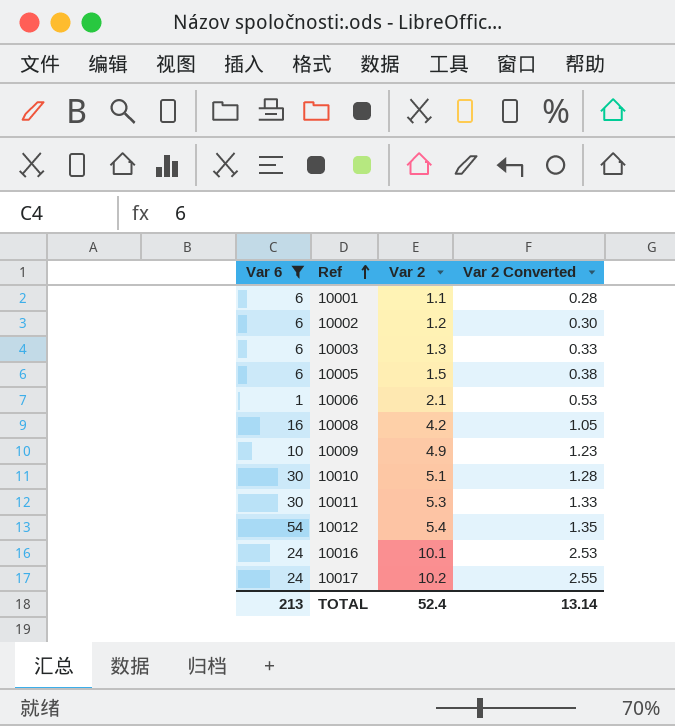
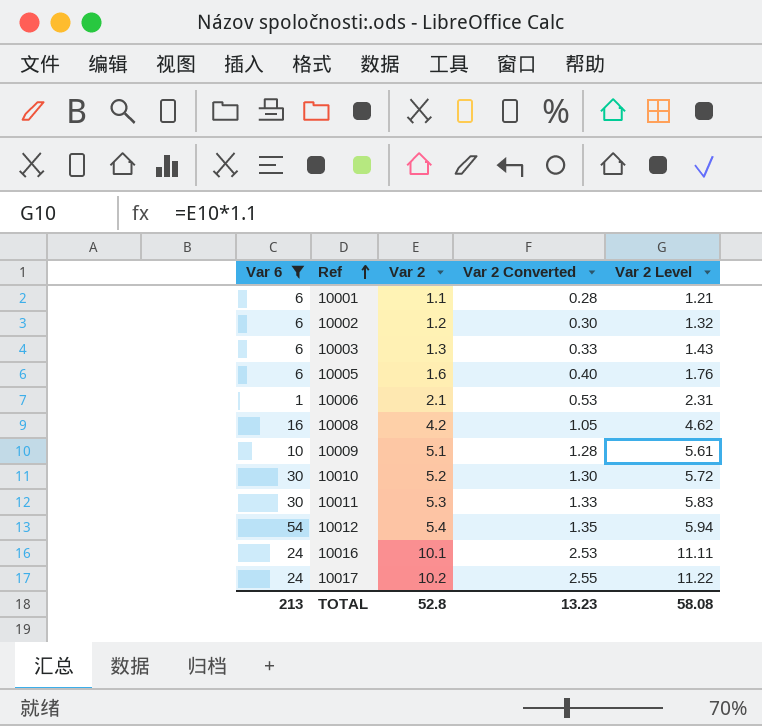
column Var 2 Level | formula: none -> [Var 2] * 1.1
10005 | Var 2: 1.5 -> 1.6
10005 | Var 2 Converted: 0.38 -> 0.40
10009 | Var 2: 4.9 -> 5.1
10009 | Var 2 Converted: 1.23 -> 1.28
10010 | Var 2: 5.1 -> 5.2
10010 | Var 2 Converted: 1.28 -> 1.30
TOTAL | Var 2: 52.4 -> 52.8
TOTAL | Var 2 Converted: 13.14 -> 13.23

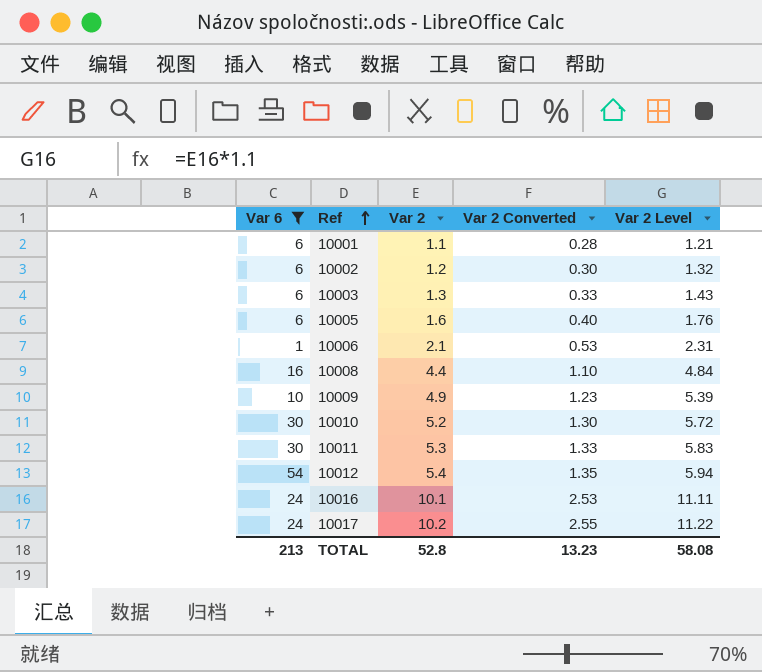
10008 | Var 2: 4.2 -> 4.4
10008 | Var 2 Converted: 1.05 -> 1.10
10008 | Var 2 Level: 4.62 -> 4.84
10009 | Var 2: 5.1 -> 4.9
10009 | Var 2 Converted: 1.28 -> 1.23
10009 | Var 2 Level: 5.61 -> 5.39

